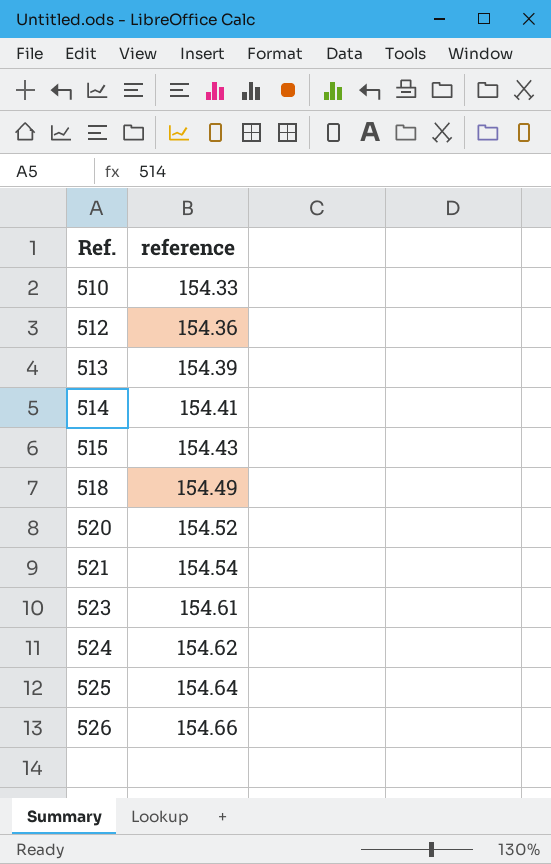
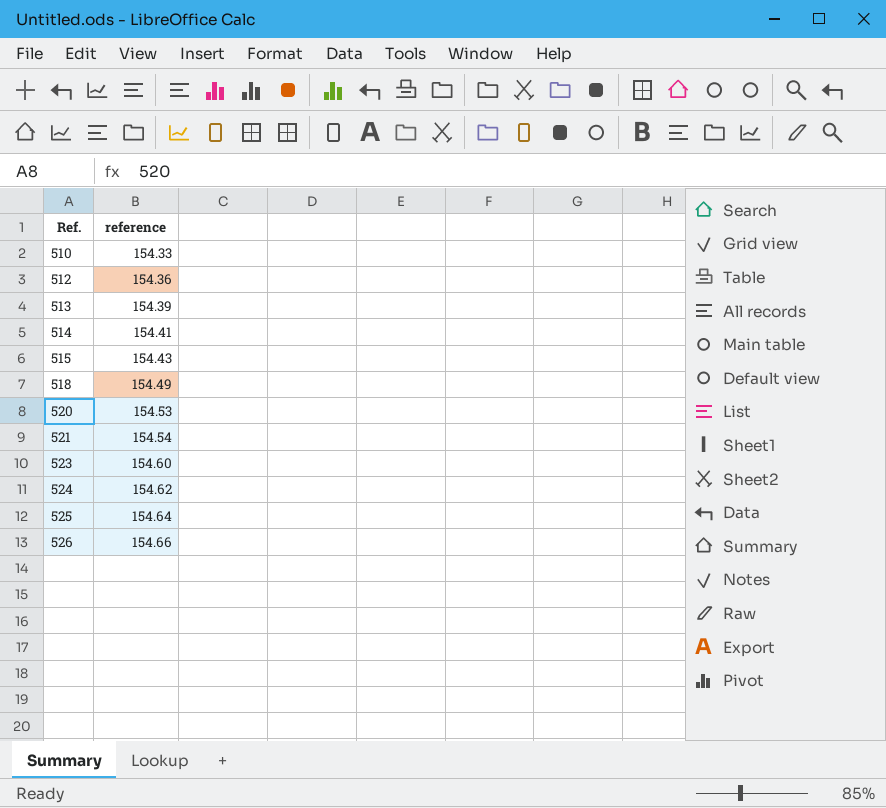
520 | reference: 154.52 -> 154.53
523 | reference: 154.61 -> 154.60

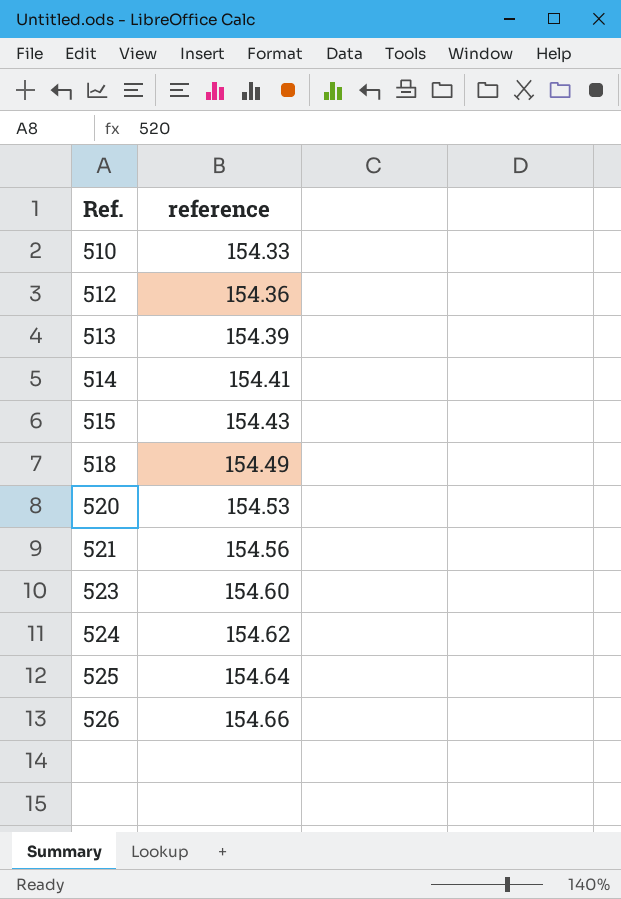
521 | reference: 154.54 -> 154.56

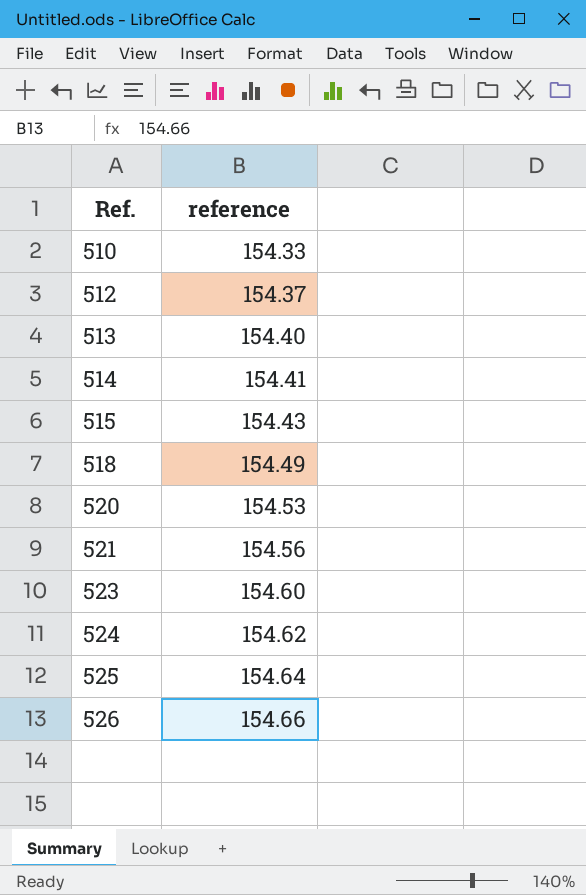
512 | reference: 154.36 -> 154.37
513 | reference: 154.39 -> 154.40

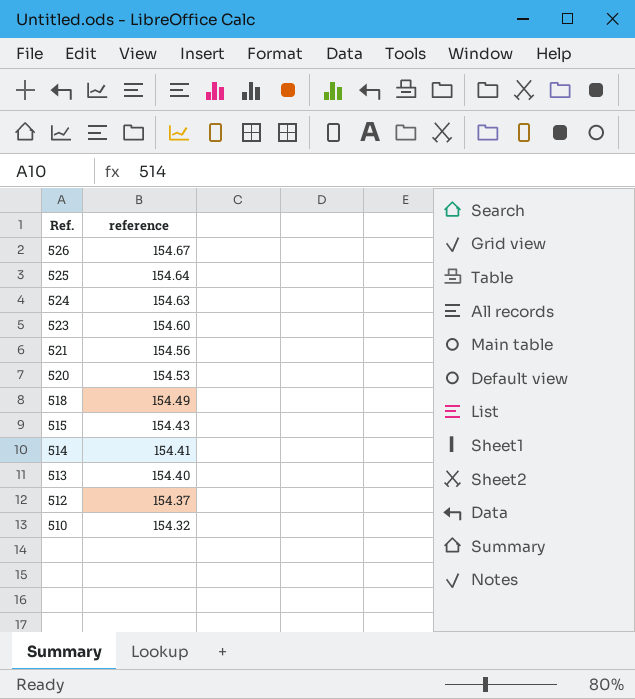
row order: Ref. ascending -> Ref. descending
526 | reference: 154.66 -> 154.67
524 | reference: 154.62 -> 154.63
510 | reference: 154.33 -> 154.32

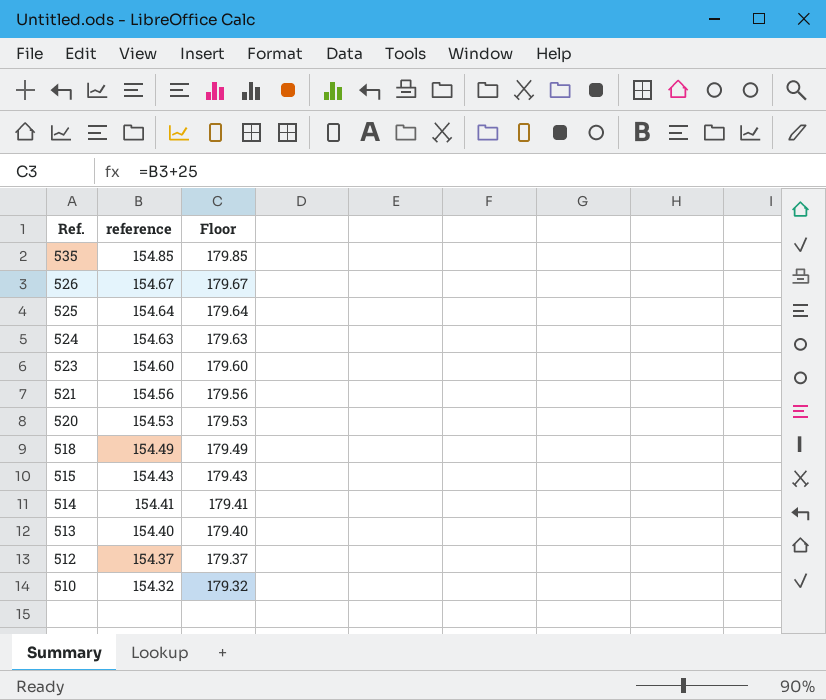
column Floor | formula: none -> [reference] + 25
row 535: none -> 154.85 | 179.85

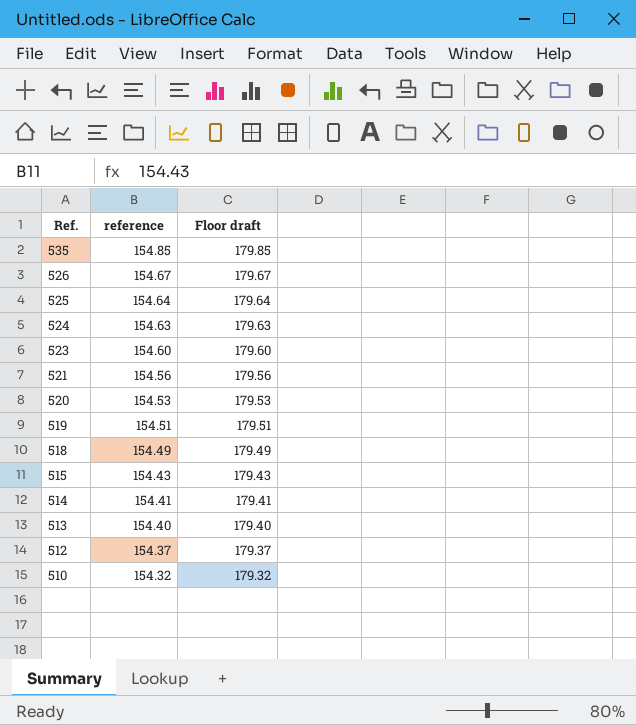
column name: Floor -> Floor draft
row 519: none -> 154.51 | 179.51

